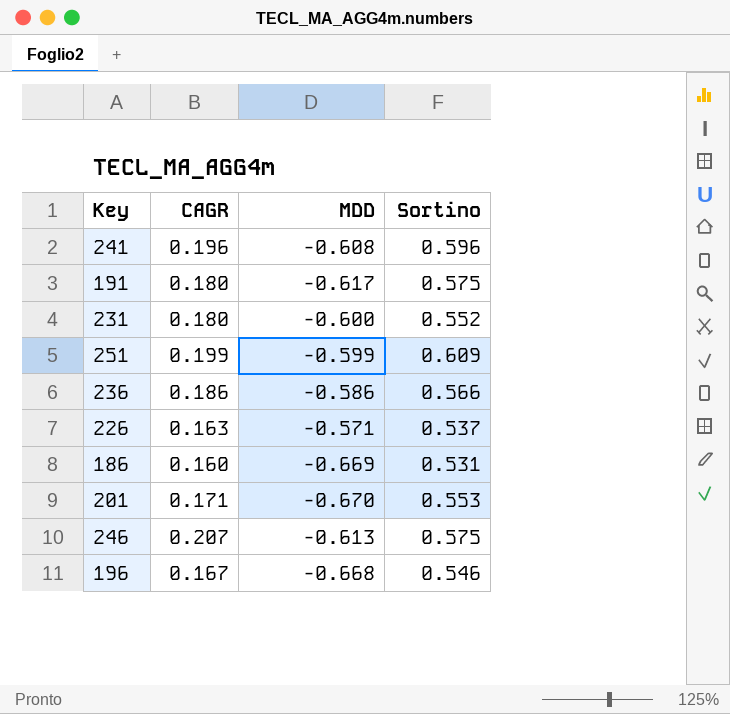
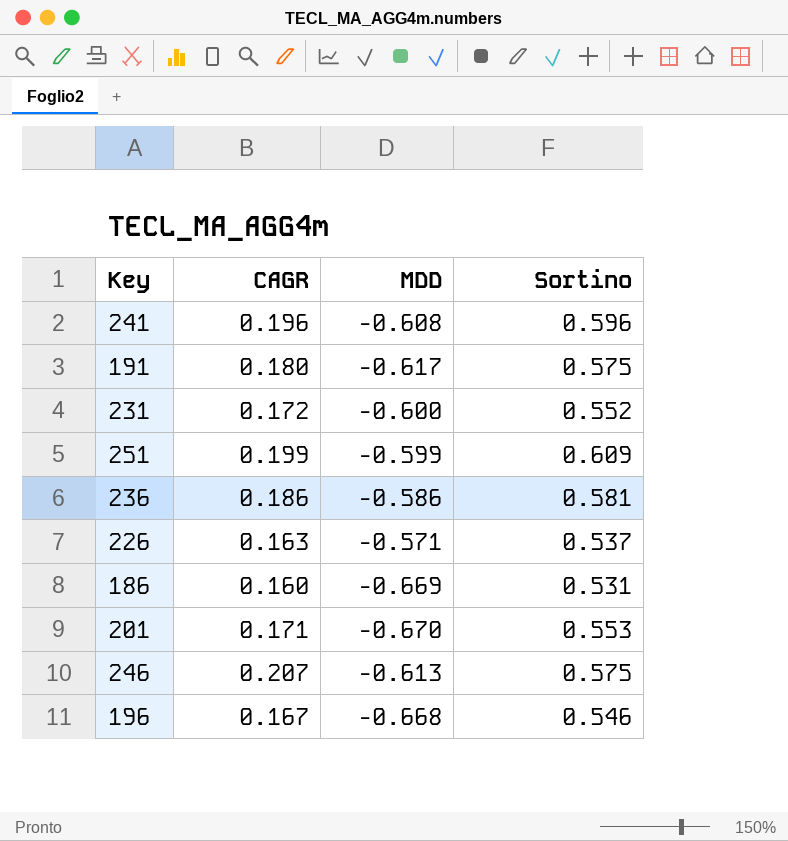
231 | CAGR: 0.180 -> 0.172
236 | Sortino: 0.566 -> 0.581

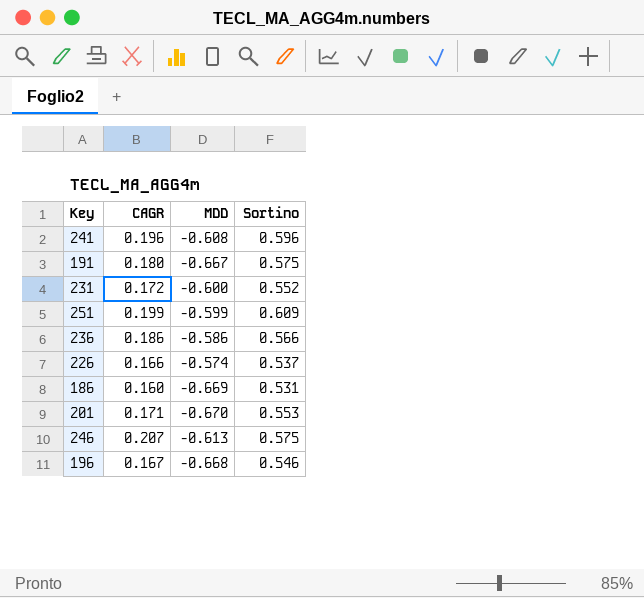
191 | MDD: -0.617 -> -0.667
236 | Sortino: 0.581 -> 0.566
226 | CAGR: 0.163 -> 0.166
226 | MDD: -0.571 -> -0.574

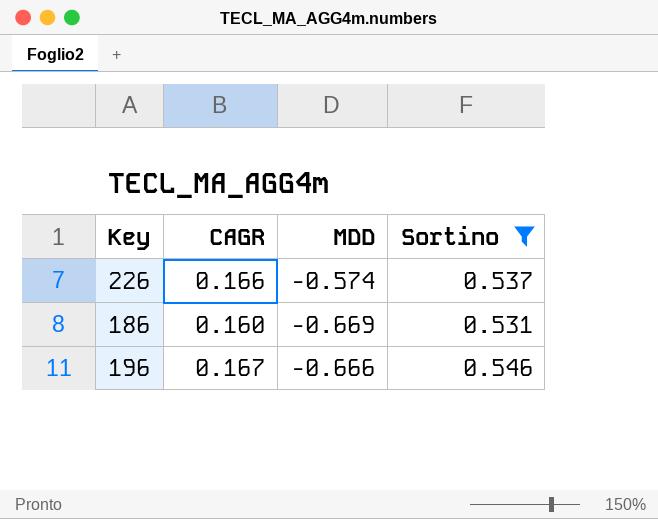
filter: none -> Sortino <= 0.546
196 | MDD: -0.668 -> -0.666

